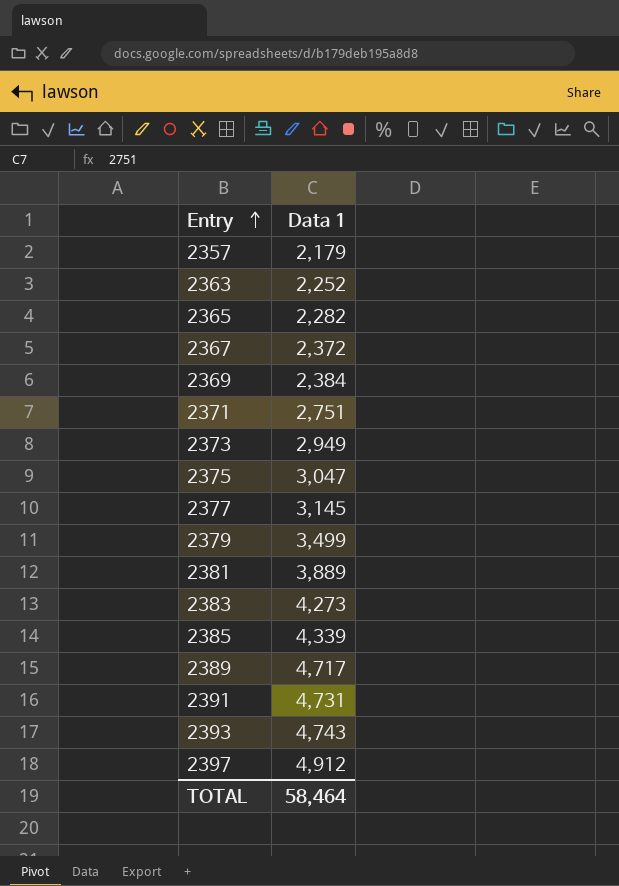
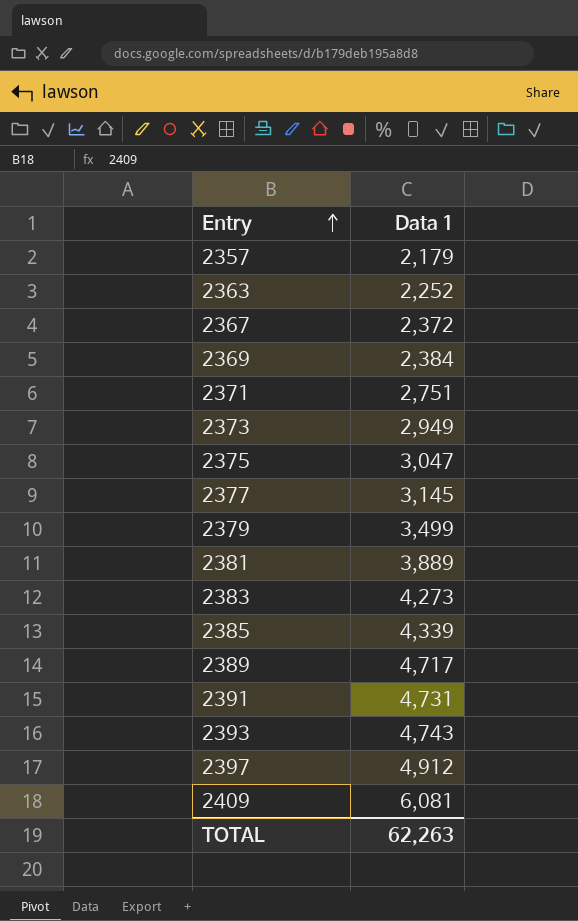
row 2365: 2,282 -> none
row 2409: none -> 6,081
TOTAL | Data 1: 58,464 -> 62,263

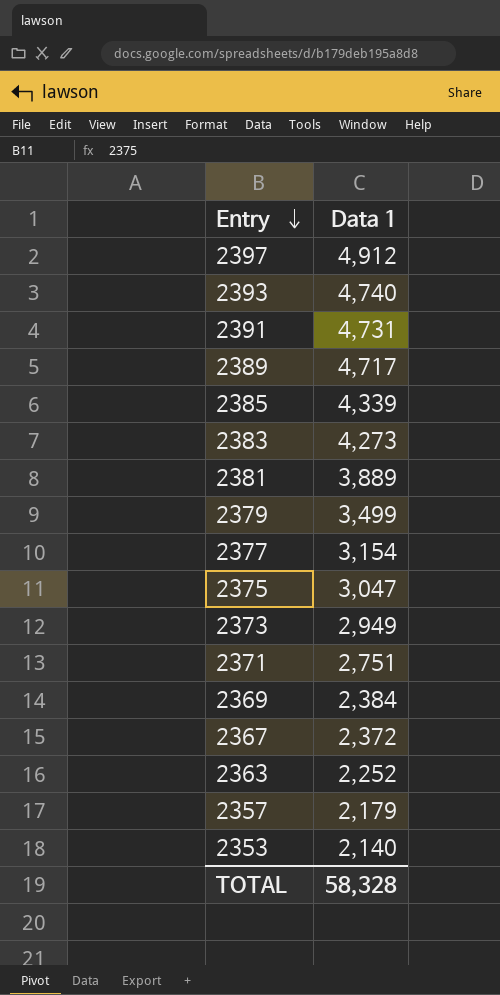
row order: Entry ascending -> Entry descending
row 2409: 6,081 -> none
2393 | Data 1: 4,743 -> 4,740
2377 | Data 1: 3,145 -> 3,154
row 2353: none -> 2,140
TOTAL | Data 1: 62,263 -> 58,328

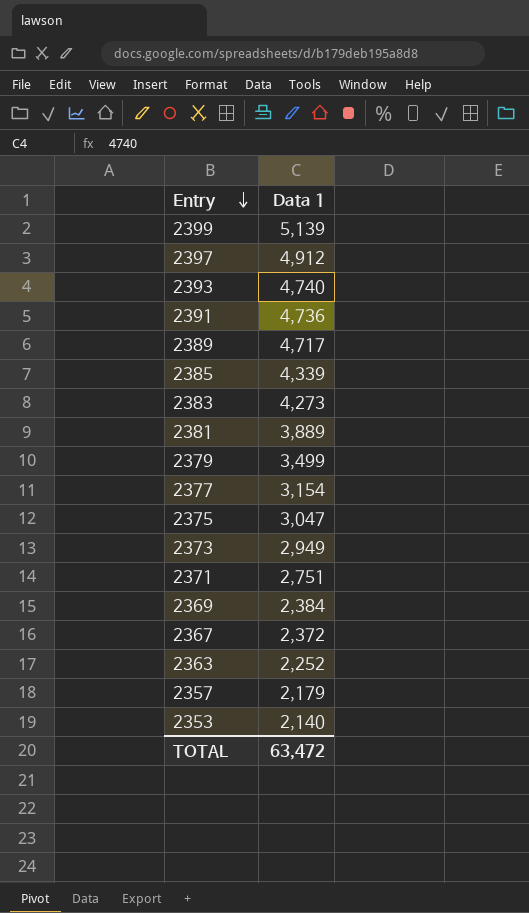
row 2399: none -> 5,139
2391 | Data 1: 4,731 -> 4,736
TOTAL | Data 1: 58,328 -> 63,472

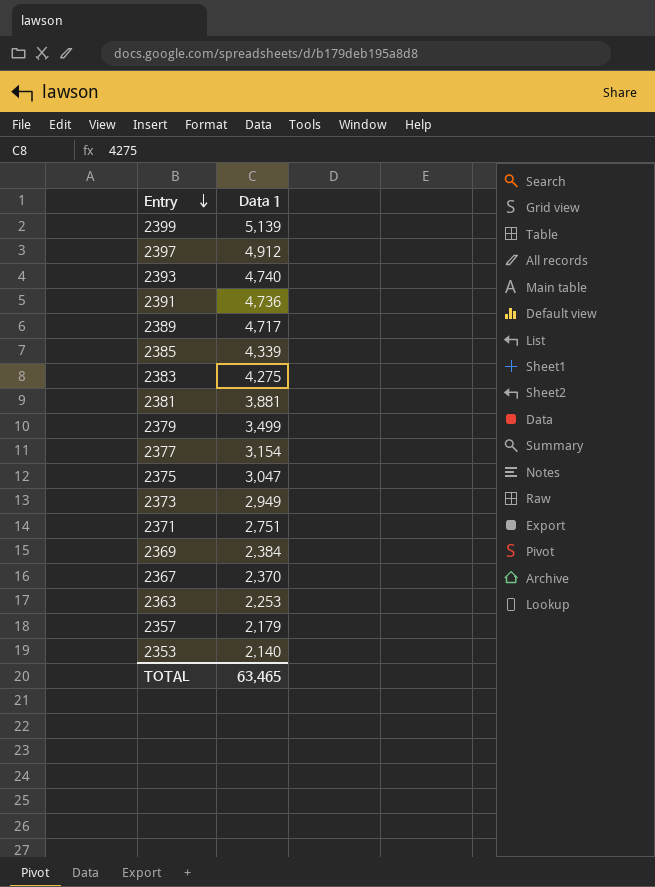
2383 | Data 1: 4,273 -> 4,275
2381 | Data 1: 3,889 -> 3,881
2367 | Data 1: 2,372 -> 2,370
2363 | Data 1: 2,252 -> 2,253
TOTAL | Data 1: 63,472 -> 63,465

